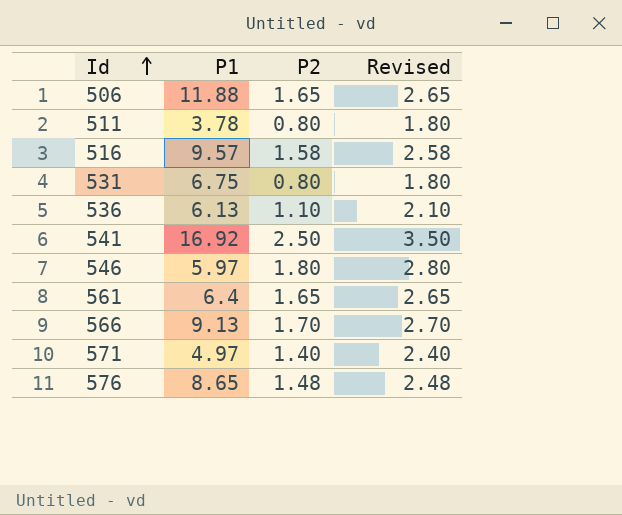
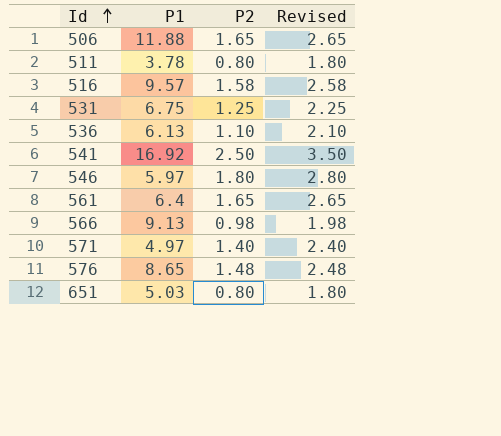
531 | P2: 0.80 -> 1.25
531 | Revised: 1.80 -> 2.25
566 | P2: 1.70 -> 0.98
566 | Revised: 2.70 -> 1.98
row 651: none -> 5.03 | 0.80 | 1.80

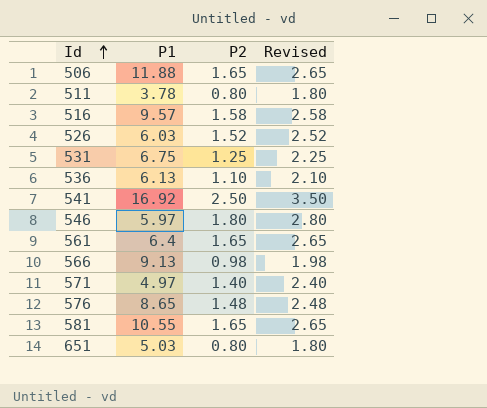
row 526: none -> 6.03 | 1.52 | 2.52
row 581: none -> 10.55 | 1.65 | 2.65

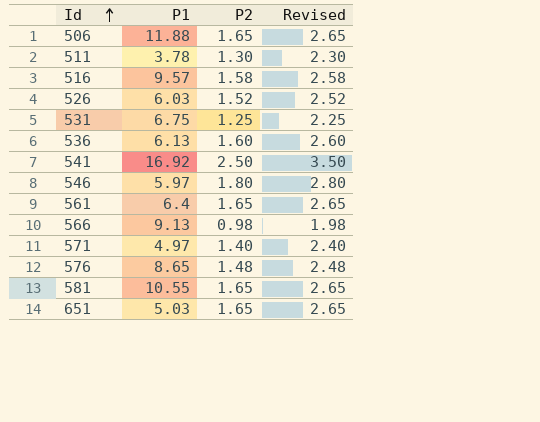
511 | P2: 0.80 -> 1.30
511 | Revised: 1.80 -> 2.30
536 | P2: 1.10 -> 1.60
536 | Revised: 2.10 -> 2.60
651 | P2: 0.80 -> 1.65
651 | Revised: 1.80 -> 2.65

